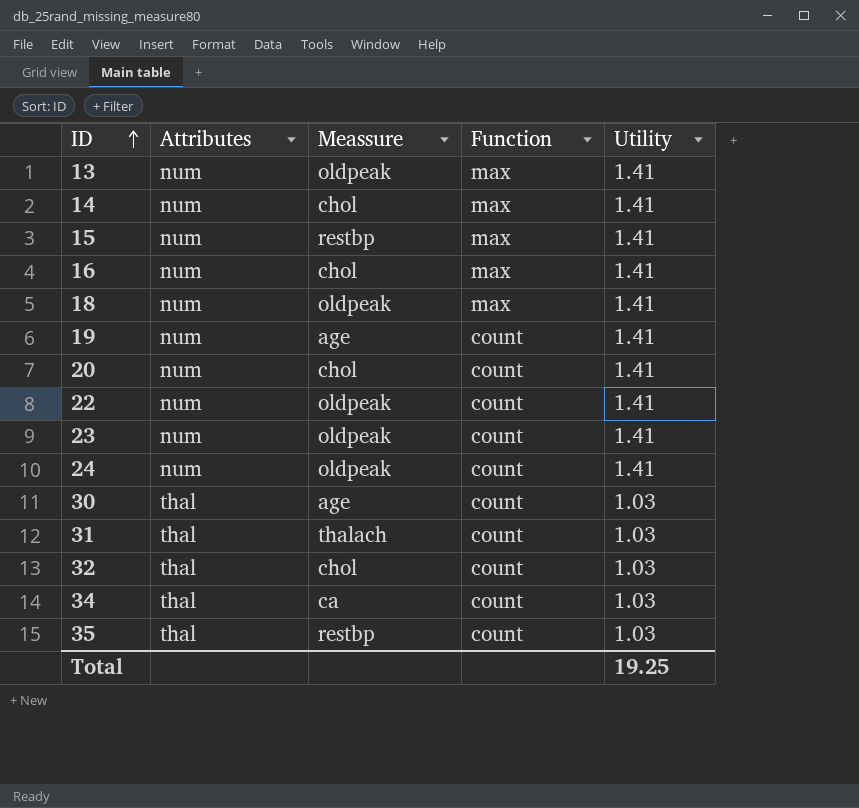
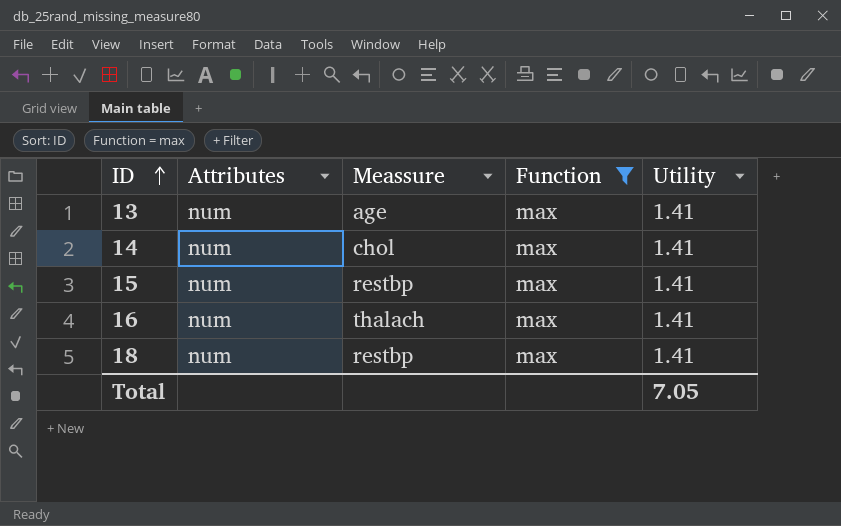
filter: none -> Function = max
13 | Meassure: oldpeak -> age
16 | Meassure: chol -> thalach
18 | Meassure: oldpeak -> restbp
Total | Utility: 19.25 -> 7.05

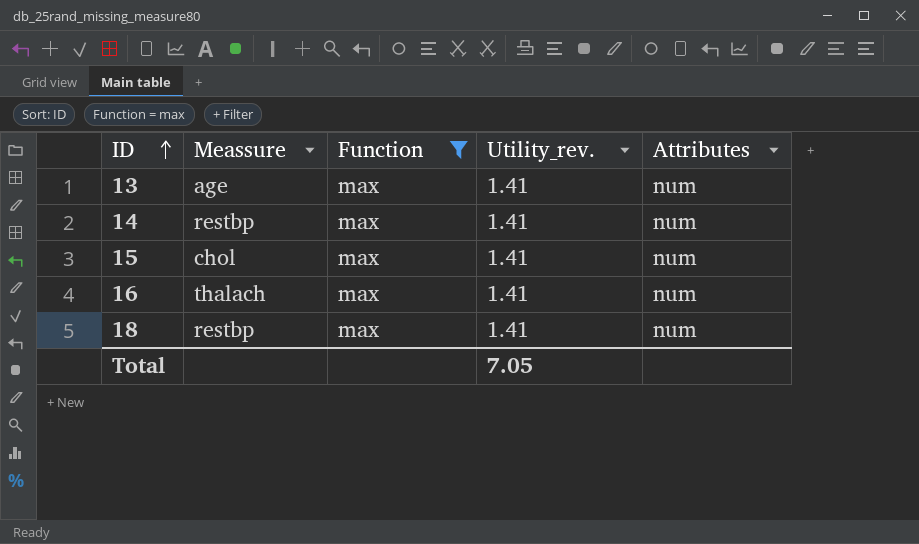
column name: Utility -> Utility_rev.
column Attributes | position: 2 -> 5
14 | Meassure: chol -> restbp
15 | Meassure: restbp -> chol

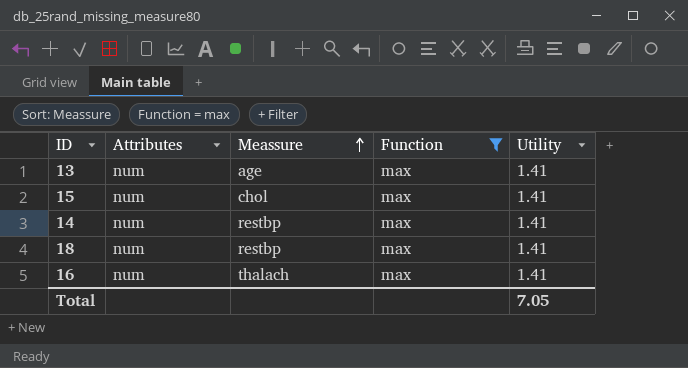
row order: ID ascending -> Meassure ascending
column Attributes | position: 5 -> 2
column name: Utility_rev. -> Utility

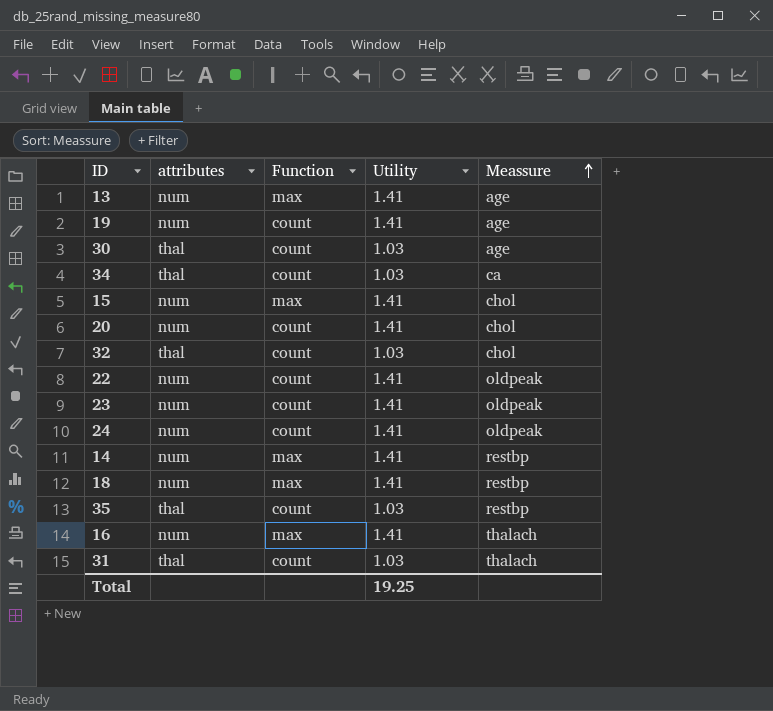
filter: Function = max -> none
column name: Attributes -> attributes
column Meassure | position: 3 -> 5
Total | Utility: 7.05 -> 19.25

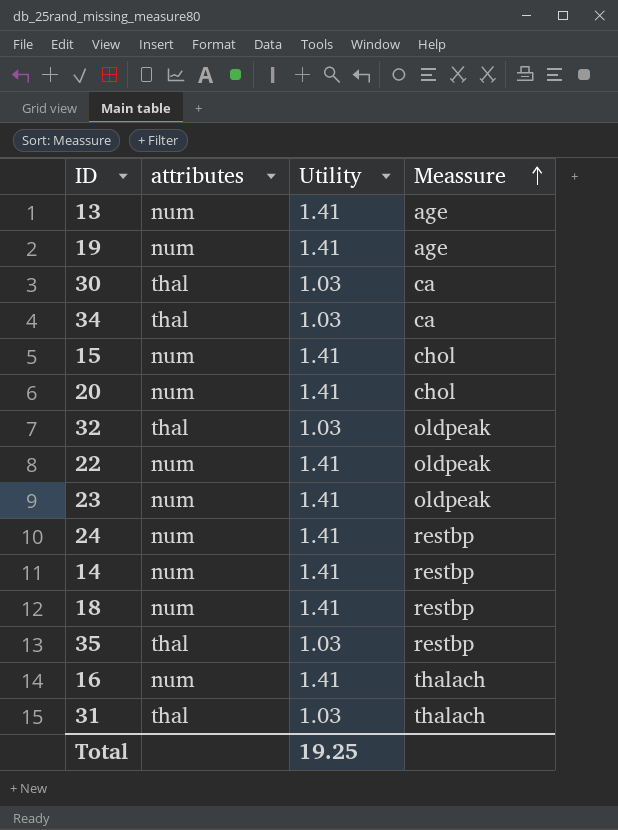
column Function | position: 3 -> none
30 | Meassure: age -> ca
32 | Meassure: chol -> oldpeak
24 | Meassure: oldpeak -> restbp

